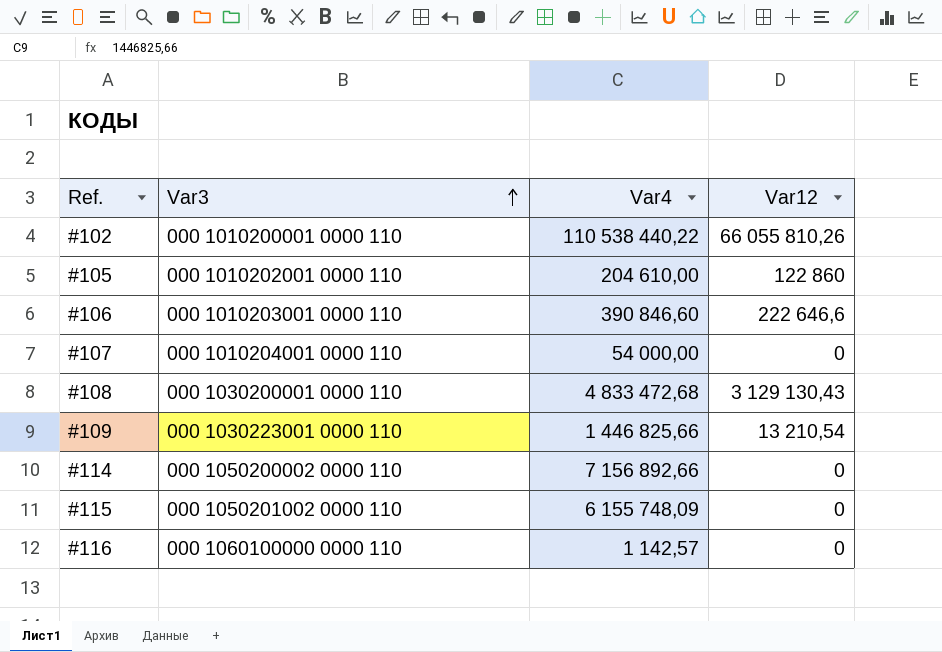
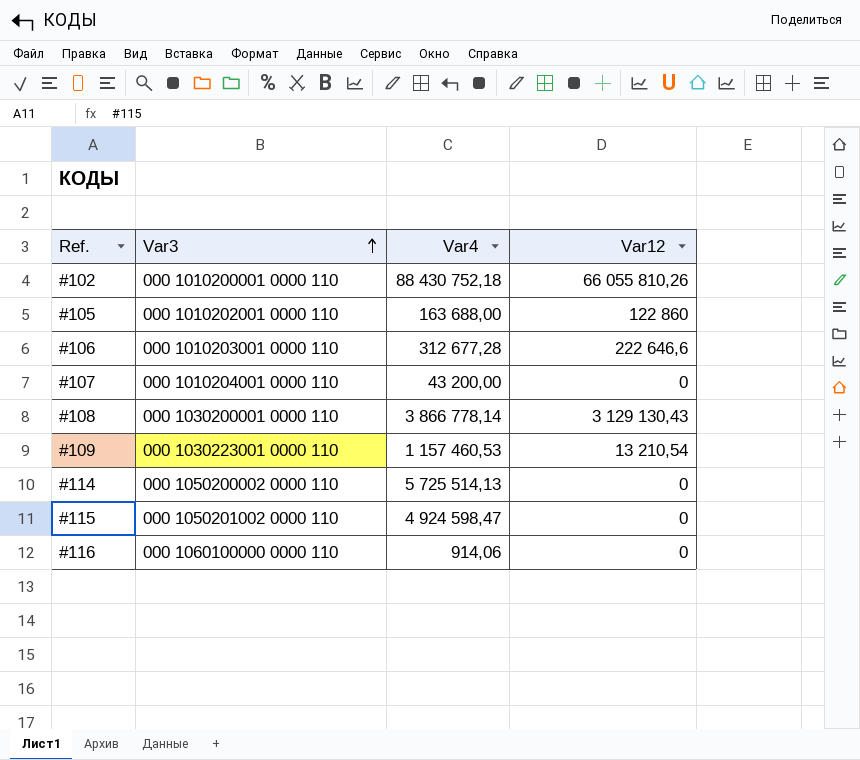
#102 | Var4: 110 538 440,22 -> 88 430 752,18
#105 | Var4: 204 610,00 -> 163 688,00
#106 | Var4: 390 846,60 -> 312 677,28
#107 | Var4: 54 000,00 -> 43 200,00
#108 | Var4: 4 833 472,68 -> 3 866 778,14
#109 | Var4: 1 446 825,66 -> 1 157 460,53
#114 | Var4: 7 156 892,66 -> 5 725 514,13
#115 | Var4: 6 155 748,09 -> 4 924 598,47
#116 | Var4: 1 142,57 -> 914,06

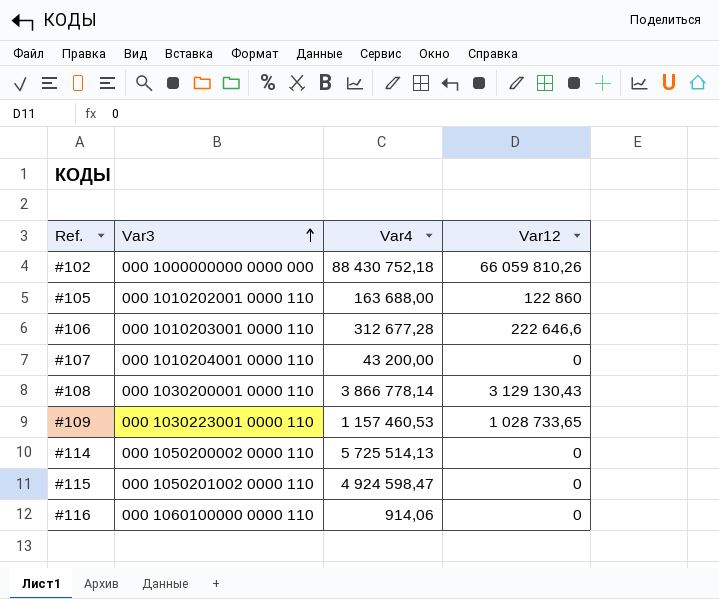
#102 | Var3: 000 1010200001 0000 110 -> 000 1000000000 0000 000
#102 | Var12: 66 055 810,26 -> 66 059 810,26
#109 | Var12: 13 210,54 -> 1 028 733,65

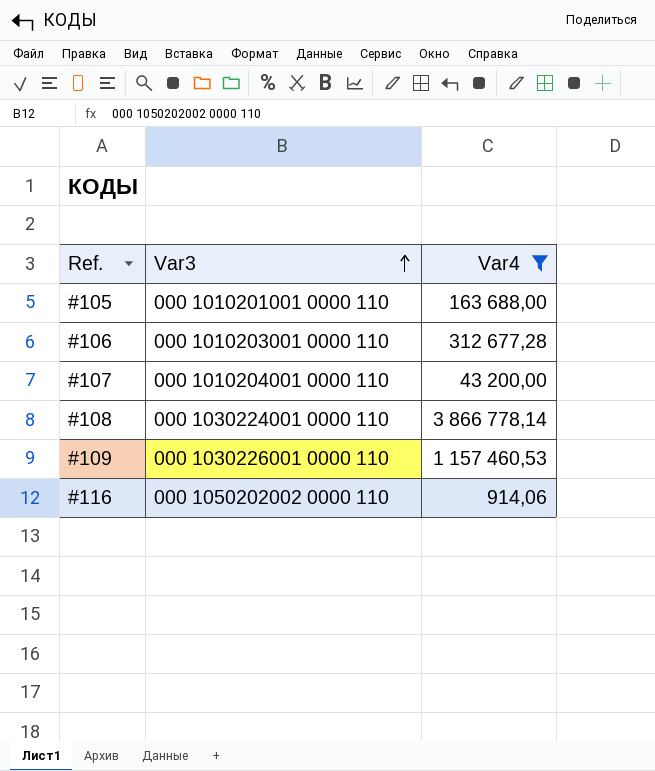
filter: none -> Var4 <= 3 866 778,14
column Var12 | position: 4 -> none
#105 | Var3: 000 1010202001 0000 110 -> 000 1010201001 0000 110
#108 | Var3: 000 1030200001 0000 110 -> 000 1030224001 0000 110
#109 | Var3: 000 1030223001 0000 110 -> 000 1030226001 0000 110
#116 | Var3: 000 1060100000 0000 110 -> 000 1050202002 0000 110

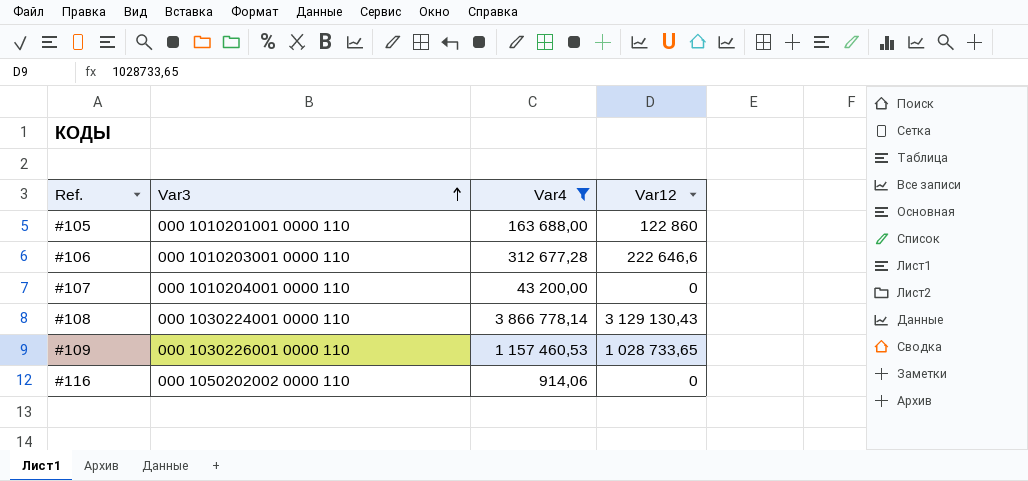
column Var12 | position: none -> 4

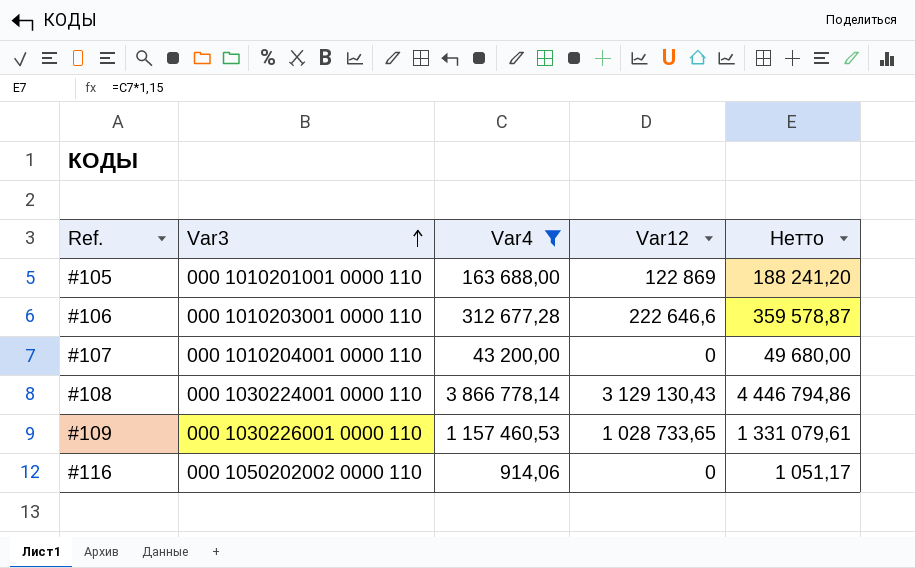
column Нетто | formula: none -> [Var4] * 1,15
#105 | Var12: 122 860 -> 122 869

